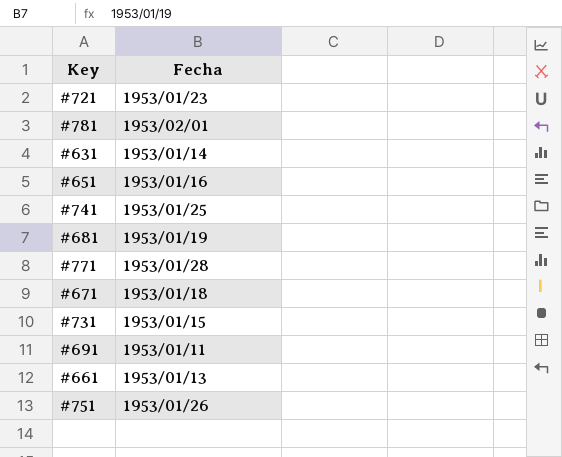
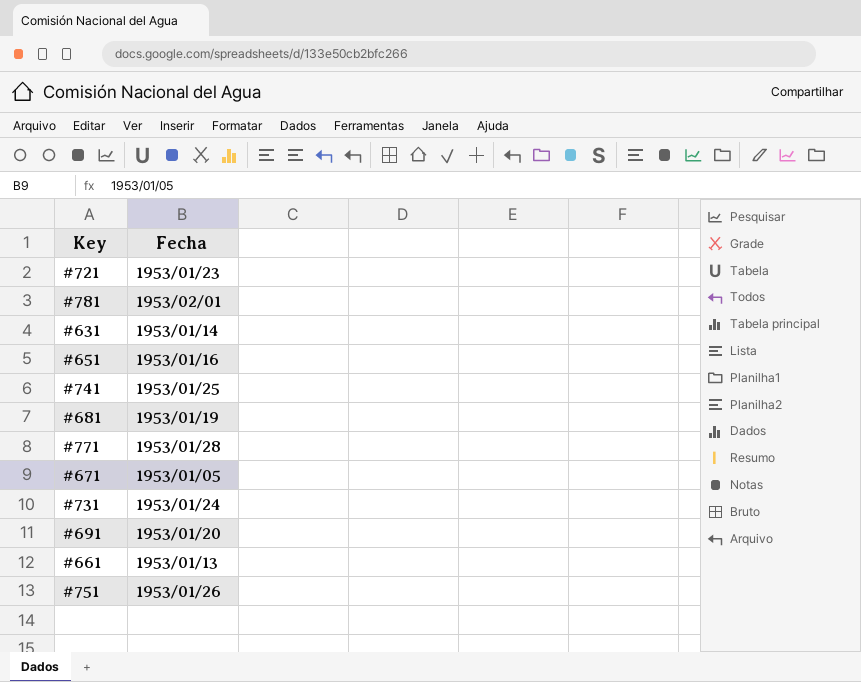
#671 | Fecha: 1953/01/18 -> 1953/01/05
#731 | Fecha: 1953/01/15 -> 1953/01/24
#691 | Fecha: 1953/01/11 -> 1953/01/20

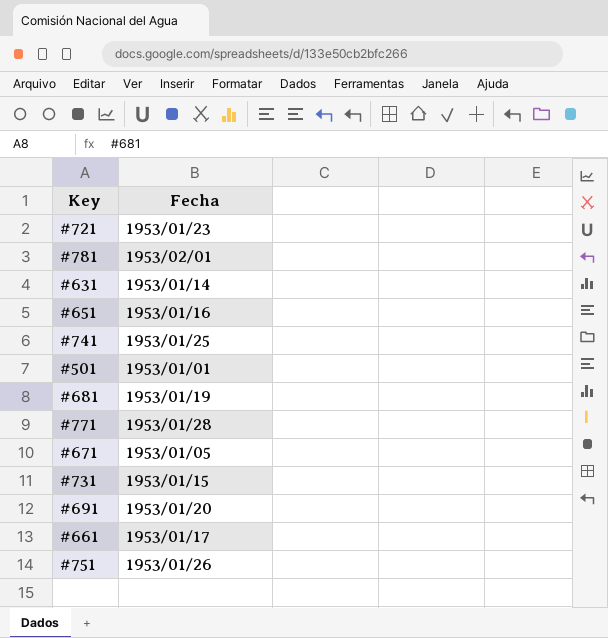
row #501: none -> 1953/01/01
#731 | Fecha: 1953/01/24 -> 1953/01/15
#661 | Fecha: 1953/01/13 -> 1953/01/17

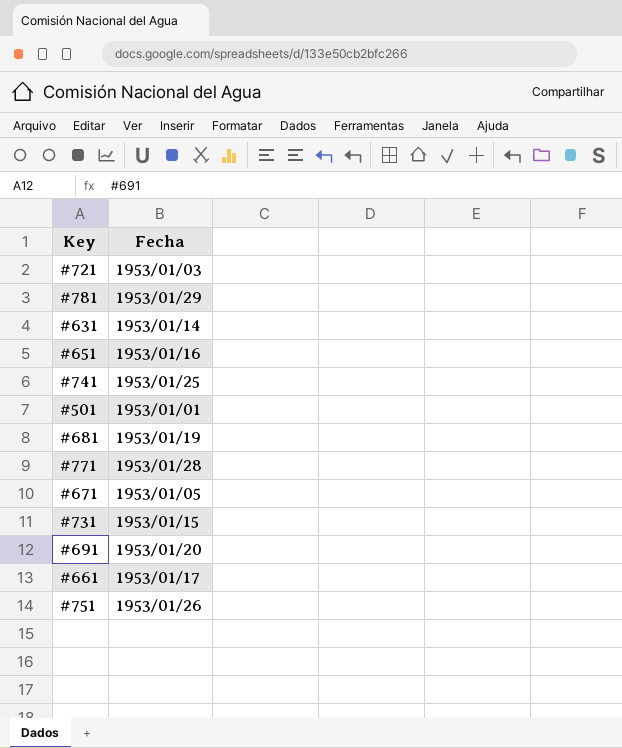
#721 | Fecha: 1953/01/23 -> 1953/01/03
#781 | Fecha: 1953/02/01 -> 1953/01/29

